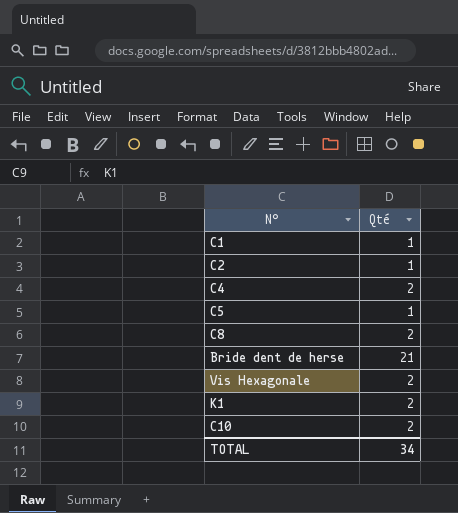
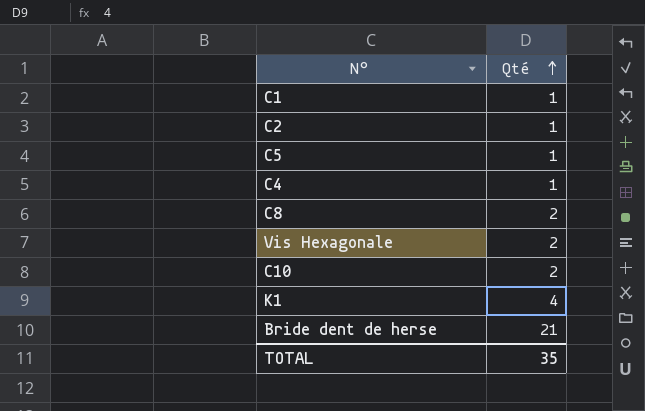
row order: none -> Qté ascending
C4 | Qté: 2 -> 1
K1 | Qté: 2 -> 4
TOTAL | Qté: 34 -> 35

